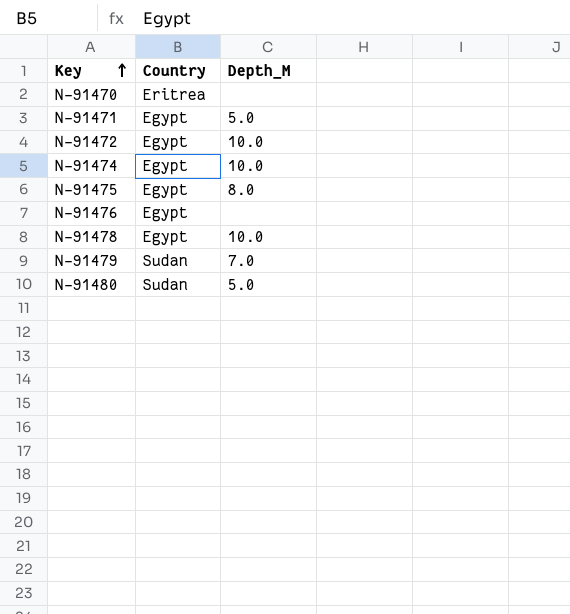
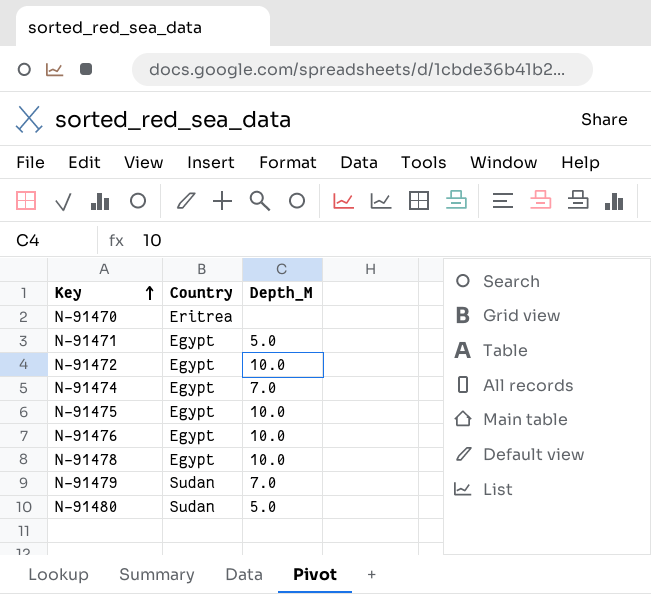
N-91474 | Depth_M: 10.0 -> 7.0
N-91475 | Depth_M: 8.0 -> 10.0
N-91476 | Depth_M: none -> 10.0

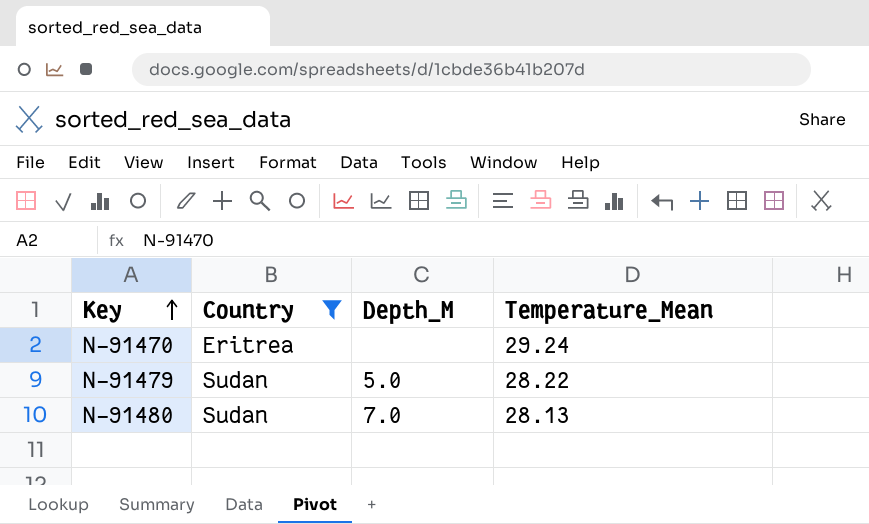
filter: none -> Country != Egypt
column Temperature_Mean | position: none -> 4
N-91479 | Depth_M: 7.0 -> 5.0
N-91480 | Depth_M: 5.0 -> 7.0

